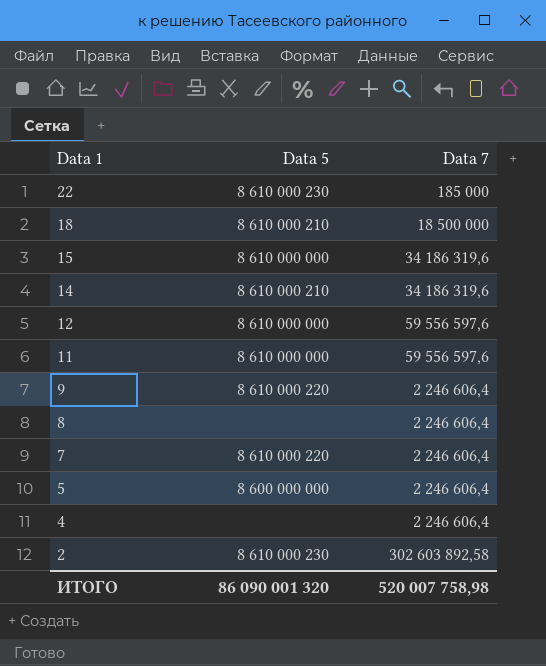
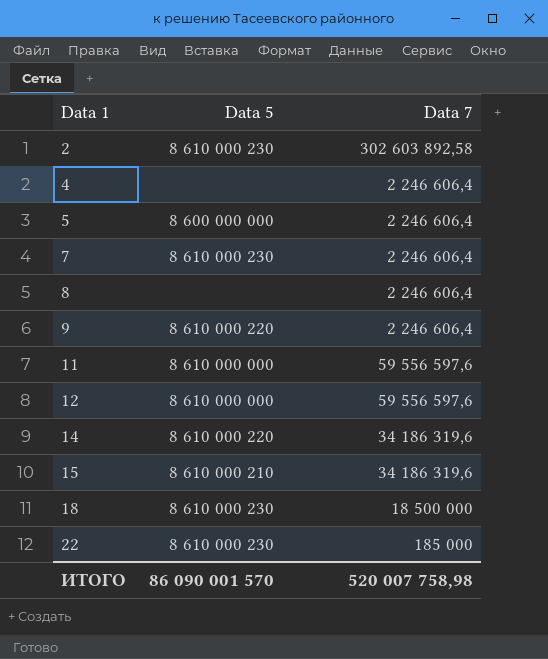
row order: Data 1 descending -> Data 1 ascending
7 | Data 5: 8 610 000 220 -> 8 610 000 230
14 | Data 5: 8 610 000 210 -> 8 610 000 220
15 | Data 5: 8 610 000 000 -> 8 610 000 210
18 | Data 5: 8 610 000 210 -> 8 610 000 230
ИТОГО | Data 5: 86 090 001 320 -> 86 090 001 570

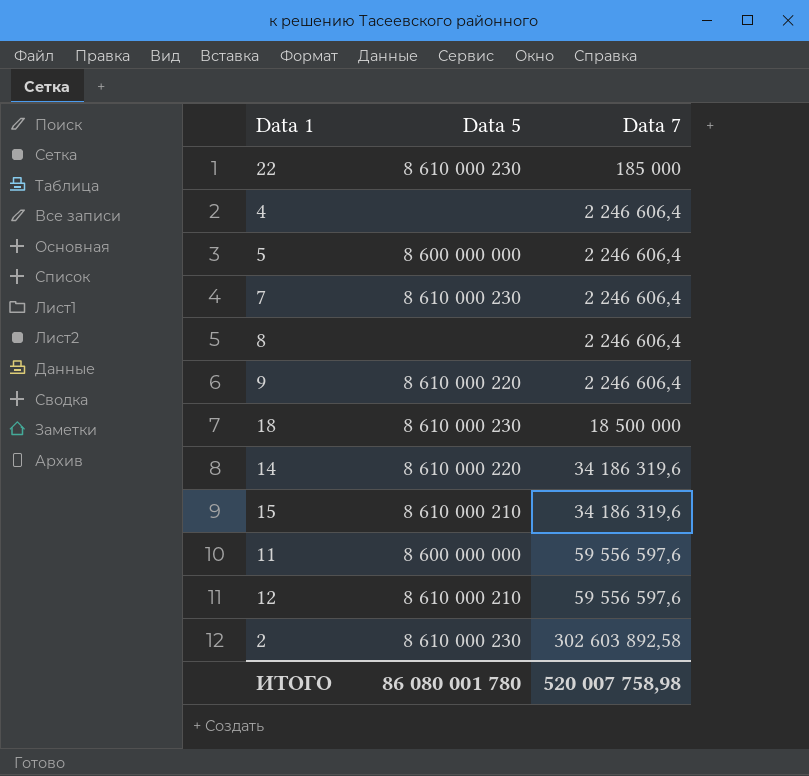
row order: Data 1 ascending -> Data 7 ascending
11 | Data 5: 8 610 000 000 -> 8 600 000 000
12 | Data 5: 8 610 000 000 -> 8 610 000 210
ИТОГО | Data 5: 86 090 001 570 -> 86 080 001 780

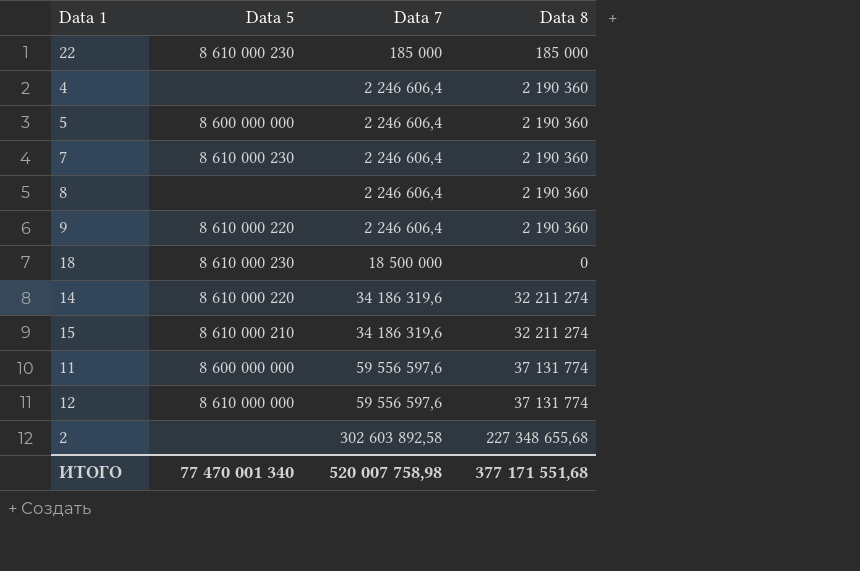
column Data 8 | position: none -> 4
12 | Data 5: 8 610 000 210 -> 8 610 000 000
2 | Data 5: 8 610 000 230 -> none
ИТОГО | Data 5: 86 080 001 780 -> 77 470 001 340

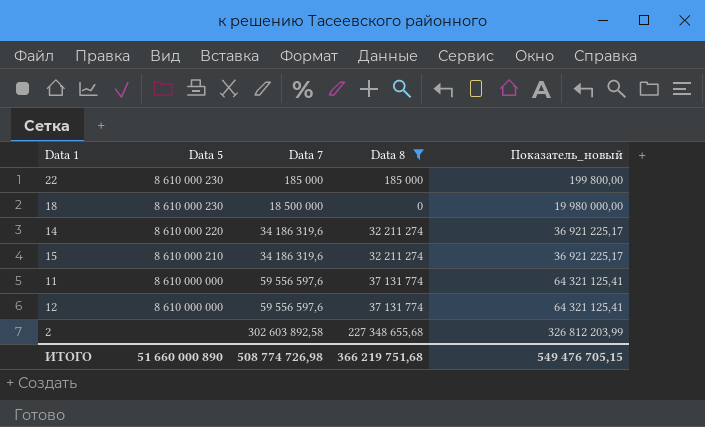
filter: none -> Data 8 != 2 190 360
column Показатель_новый | formula: none -> [Data 7] * 1,08
11 | Data 5: 8 600 000 000 -> 8 610 000 000
ИТОГО | Data 5: 77 470 001 340 -> 51 660 000 890
ИТОГО | Data 7: 520 007 758,98 -> 508 774 726,98
ИТОГО | Data 8: 377 171 551,68 -> 366 219 751,68

